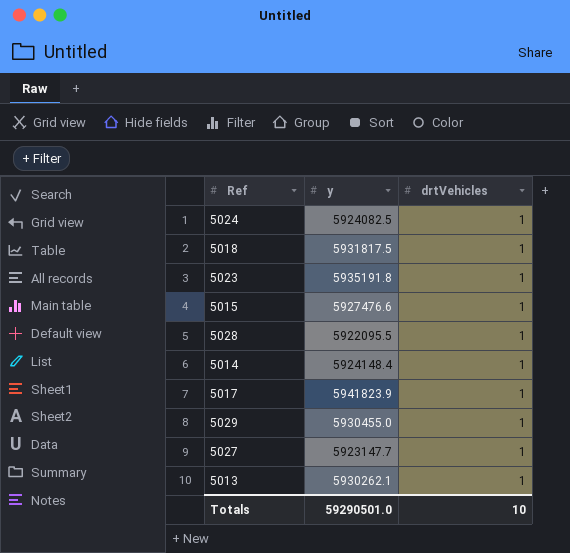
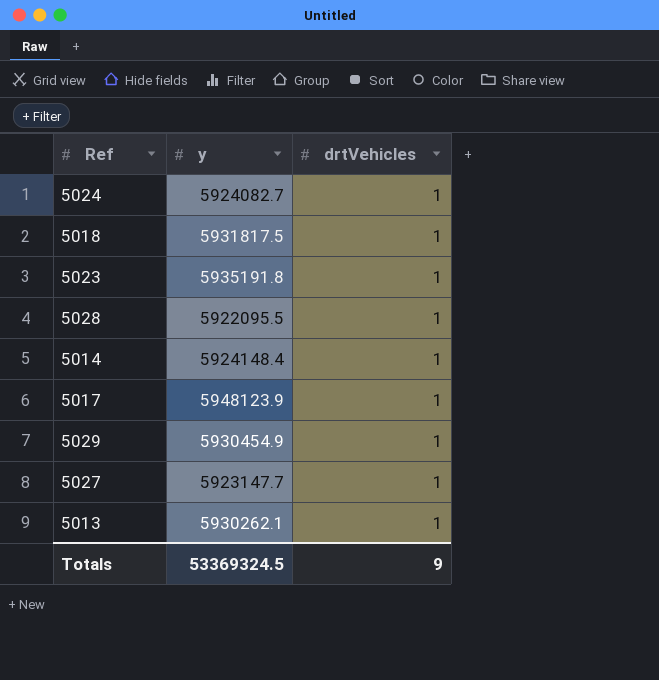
row 5015: 5927476.6 | 1 -> none
5024 | y: 5924082.5 -> 5924082.7
5017 | y: 5941823.9 -> 5948123.9
5029 | y: 5930455.0 -> 5930454.9
Totals | y: 59290501.0 -> 53369324.5
Totals | drtVehicles: 10 -> 9

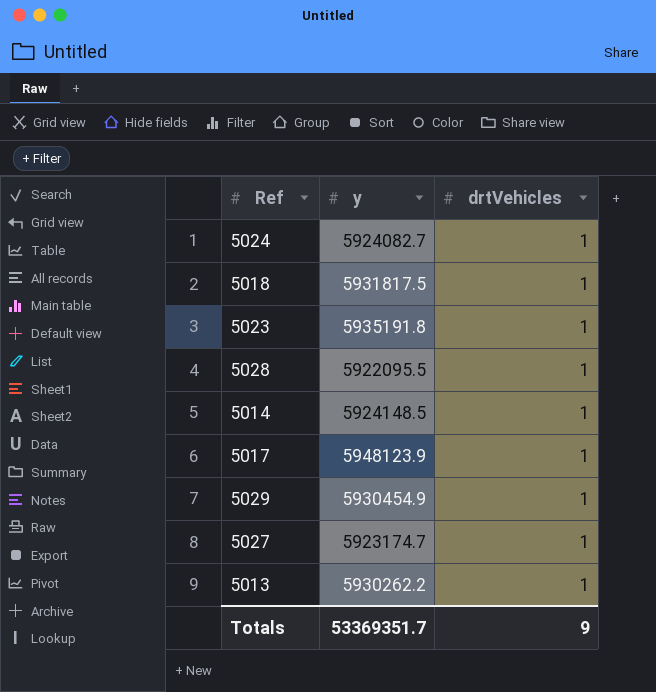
5014 | y: 5924148.4 -> 5924148.5
5027 | y: 5923147.7 -> 5923174.7
5013 | y: 5930262.1 -> 5930262.2
Totals | y: 53369324.5 -> 53369351.7

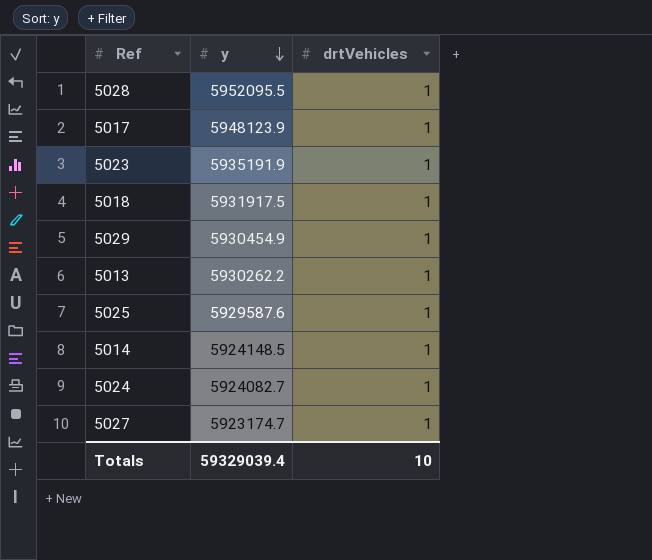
row order: none -> y descending
5028 | y: 5922095.5 -> 5952095.5
5023 | y: 5935191.8 -> 5935191.9
5018 | y: 5931817.5 -> 5931917.5
row 5025: none -> 5929587.6 | 1
Totals | y: 53369351.7 -> 59329039.4
Totals | drtVehicles: 9 -> 10

